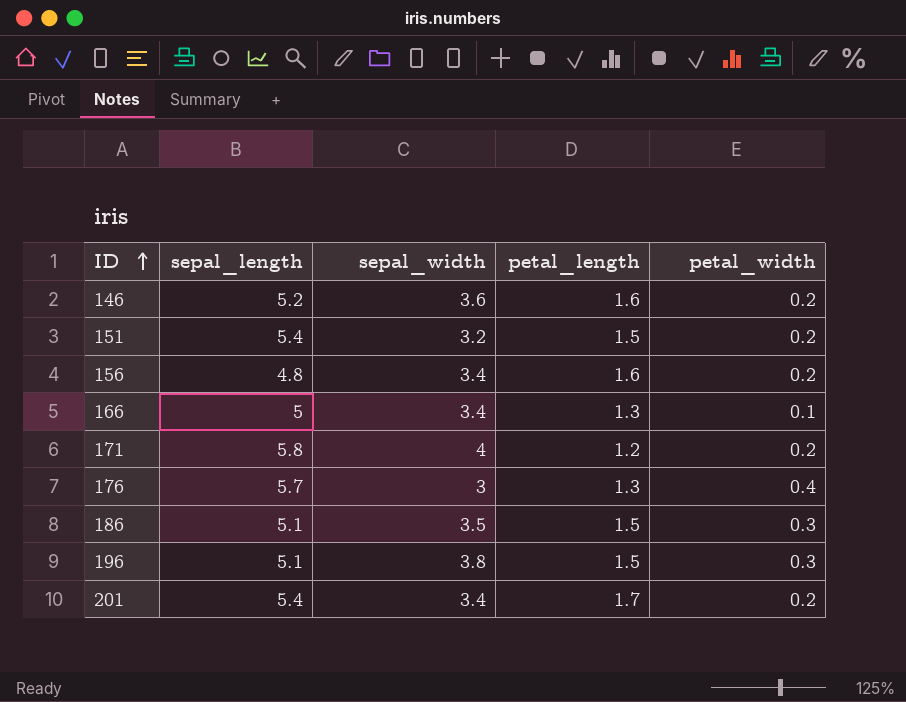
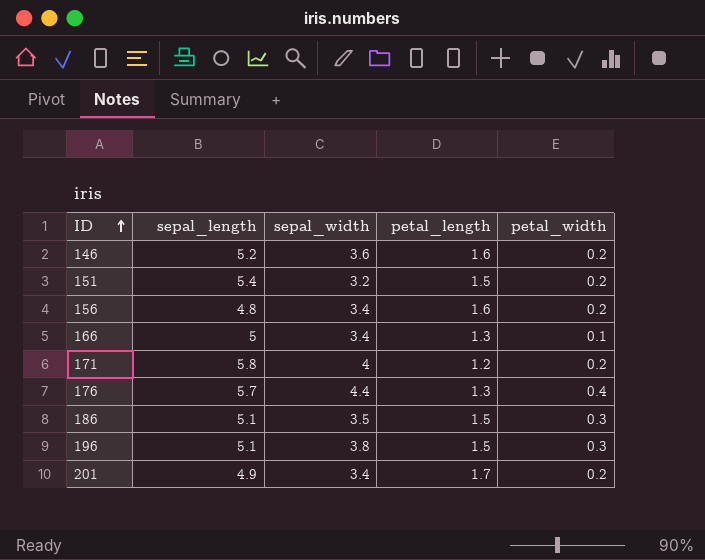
176 | sepal_width: 3 -> 4.4
201 | sepal_length: 5.4 -> 4.9

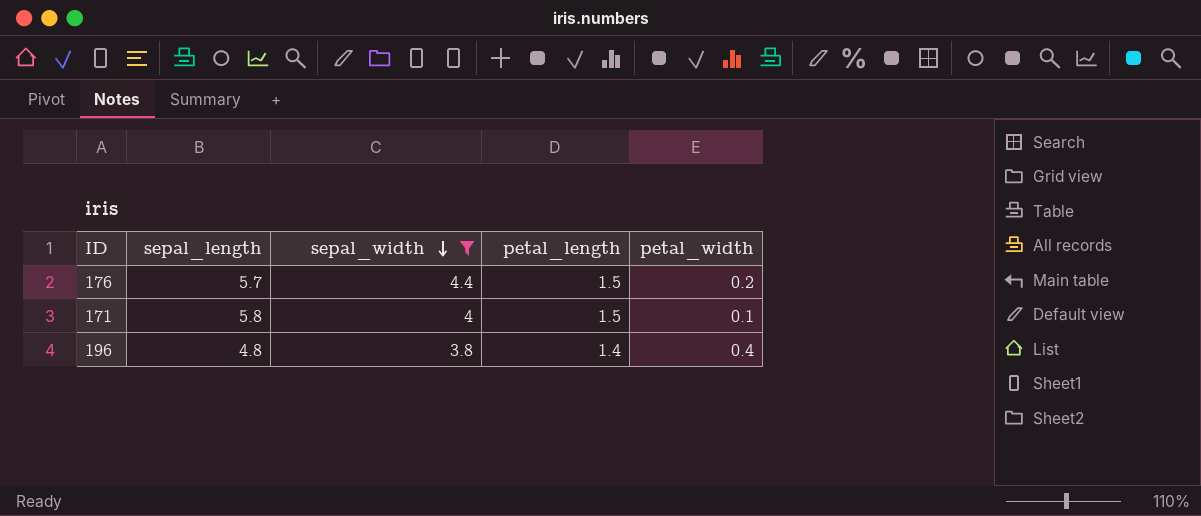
filter: none -> sepal_width >= 3.8
row order: ID ascending -> sepal_width descending
176 | petal_length: 1.3 -> 1.5
176 | petal_width: 0.4 -> 0.2
171 | petal_length: 1.2 -> 1.5
171 | petal_width: 0.2 -> 0.1
196 | sepal_length: 5.1 -> 4.8
196 | petal_length: 1.5 -> 1.4
196 | petal_width: 0.3 -> 0.4

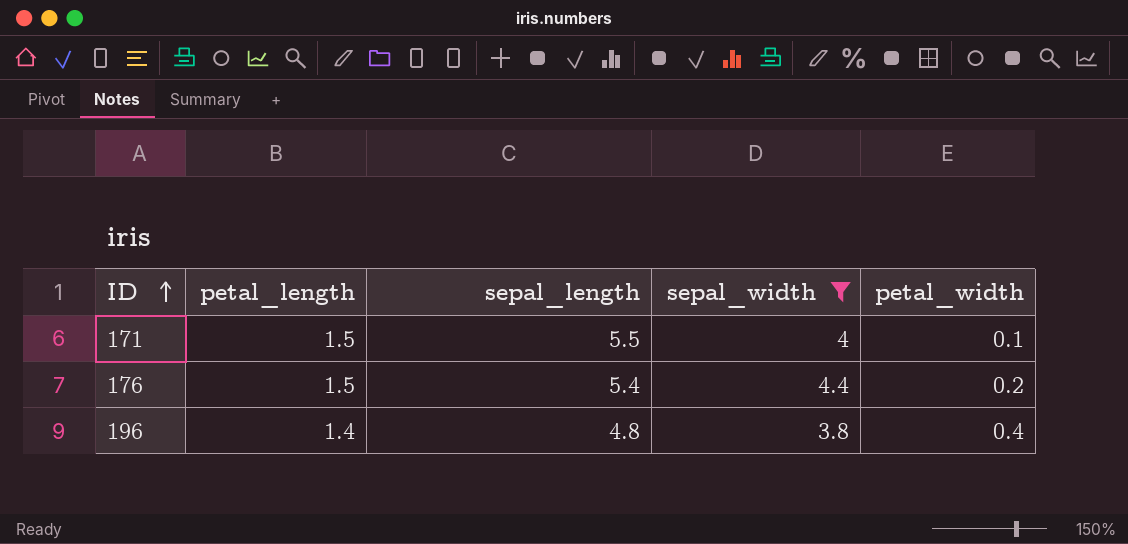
row order: sepal_width descending -> ID ascending
column petal_length | position: 4 -> 2
171 | sepal_length: 5.8 -> 5.5
176 | sepal_length: 5.7 -> 5.4

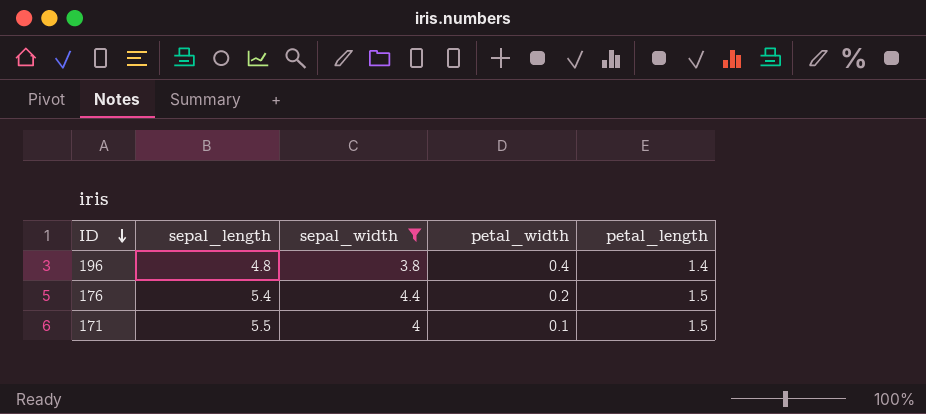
row order: ID ascending -> ID descending
column petal_length | position: 2 -> 5

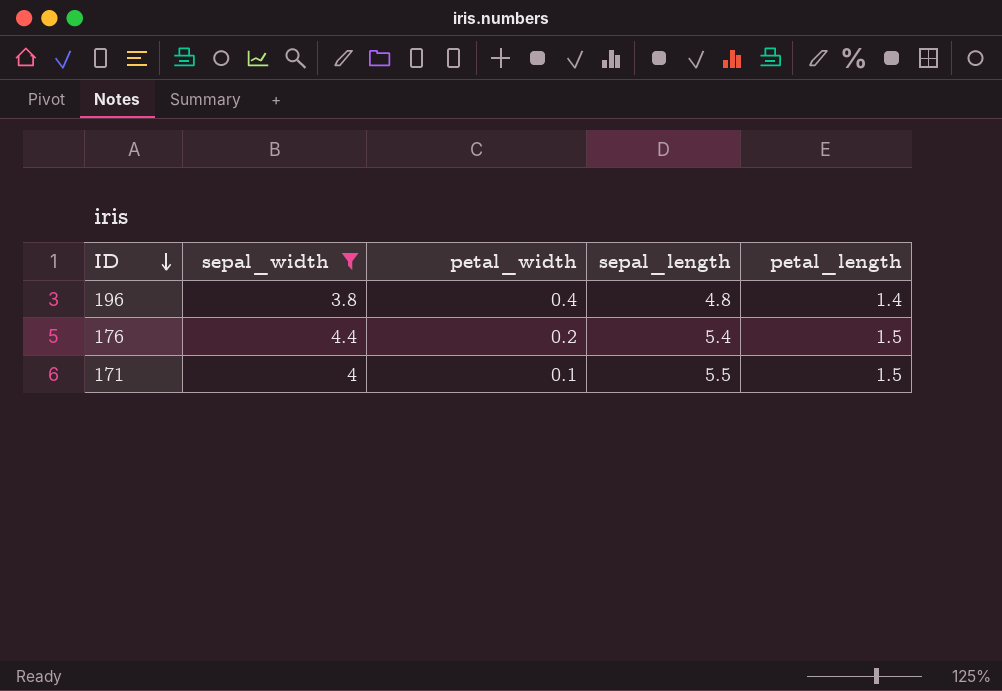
column sepal_length | position: 2 -> 4

